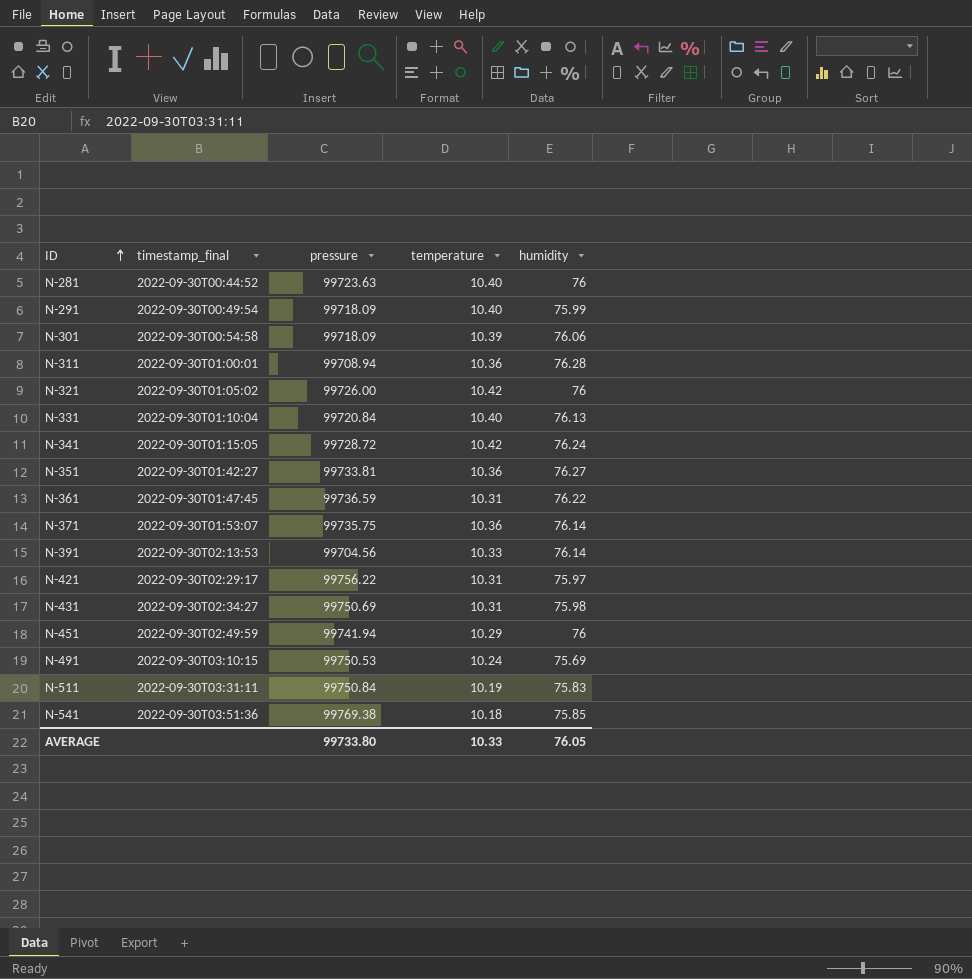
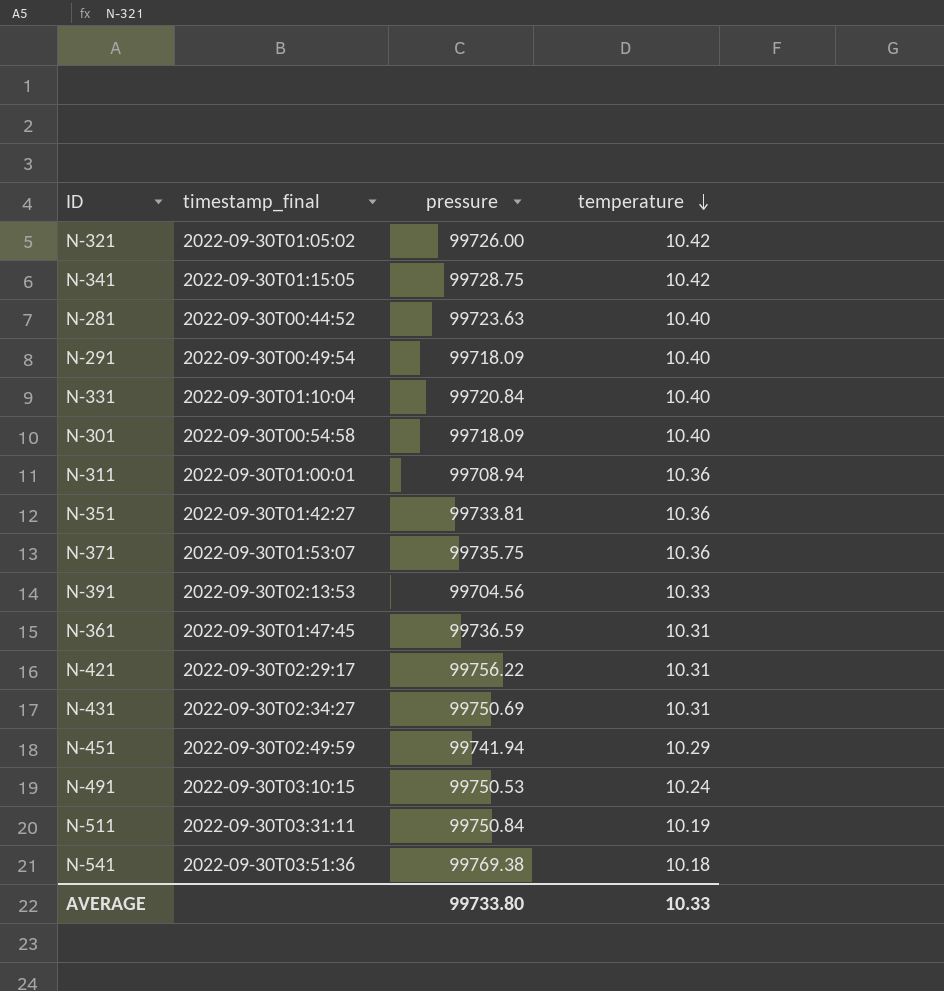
row order: ID ascending -> temperature descending
column humidity | position: 5 -> none
N-341 | pressure: 99728.72 -> 99728.75
N-301 | temperature: 10.39 -> 10.40

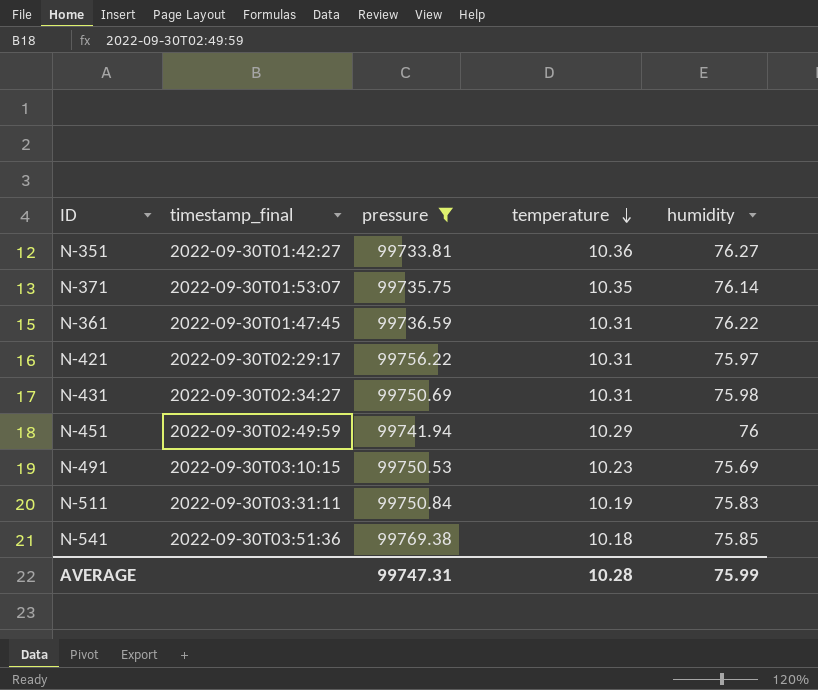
filter: none -> pressure >= 99733.81
column humidity | position: none -> 5
N-371 | temperature: 10.36 -> 10.35
N-491 | temperature: 10.24 -> 10.23
AVERAGE | pressure: 99733.80 -> 99747.31
AVERAGE | temperature: 10.33 -> 10.28

